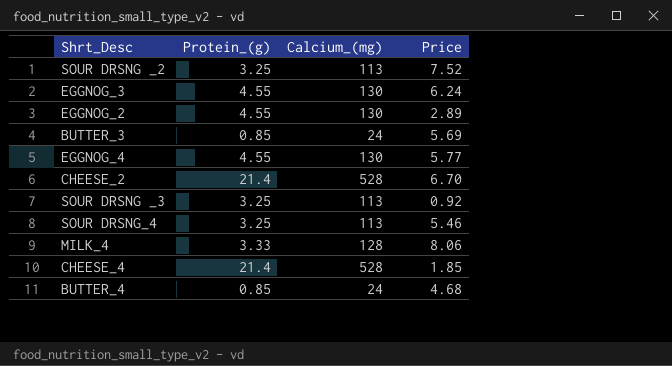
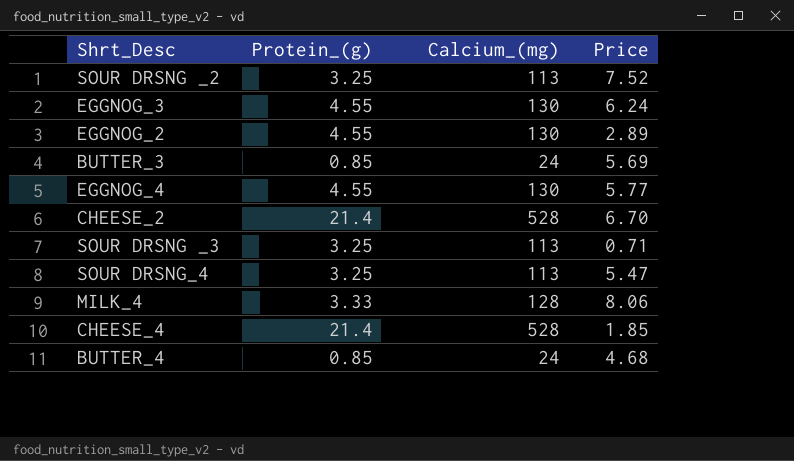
SOUR DRSNG _3 | Price: 0.92 -> 0.71
SOUR DRSNG_4 | Price: 5.46 -> 5.47

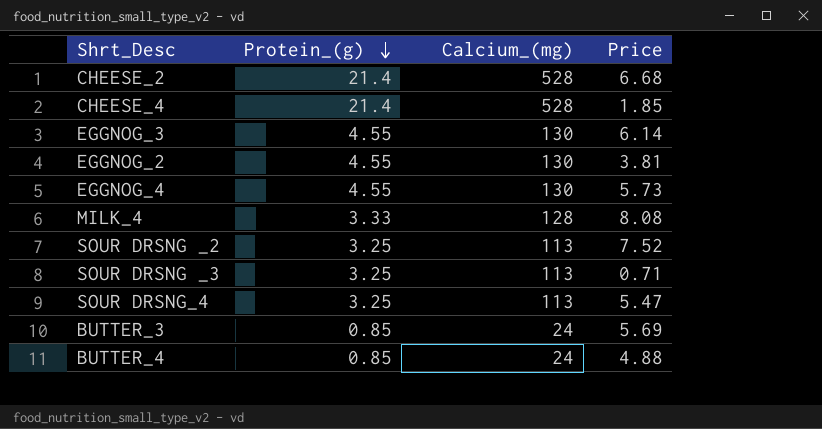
row order: none -> Protein_(g) descending
CHEESE_2 | Price: 6.70 -> 6.68
EGGNOG_3 | Price: 6.24 -> 6.14
EGGNOG_2 | Price: 2.89 -> 3.81
EGGNOG_4 | Price: 5.77 -> 5.73
MILK_4 | Price: 8.06 -> 8.08
BUTTER_4 | Price: 4.68 -> 4.88

